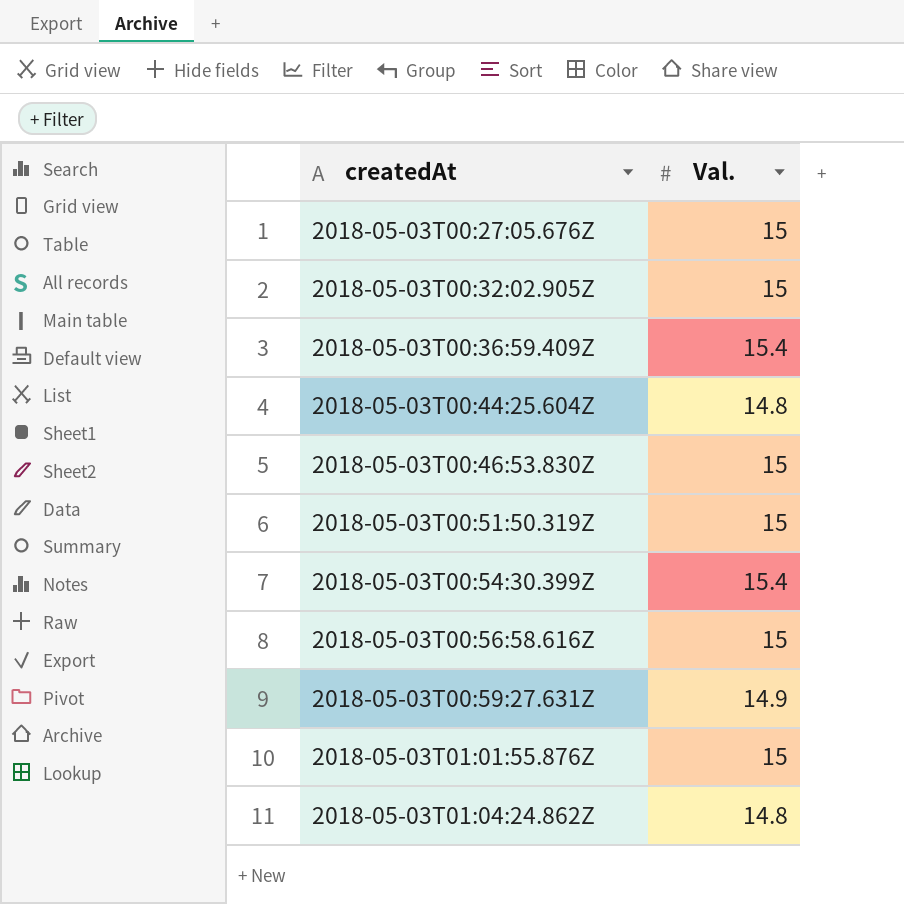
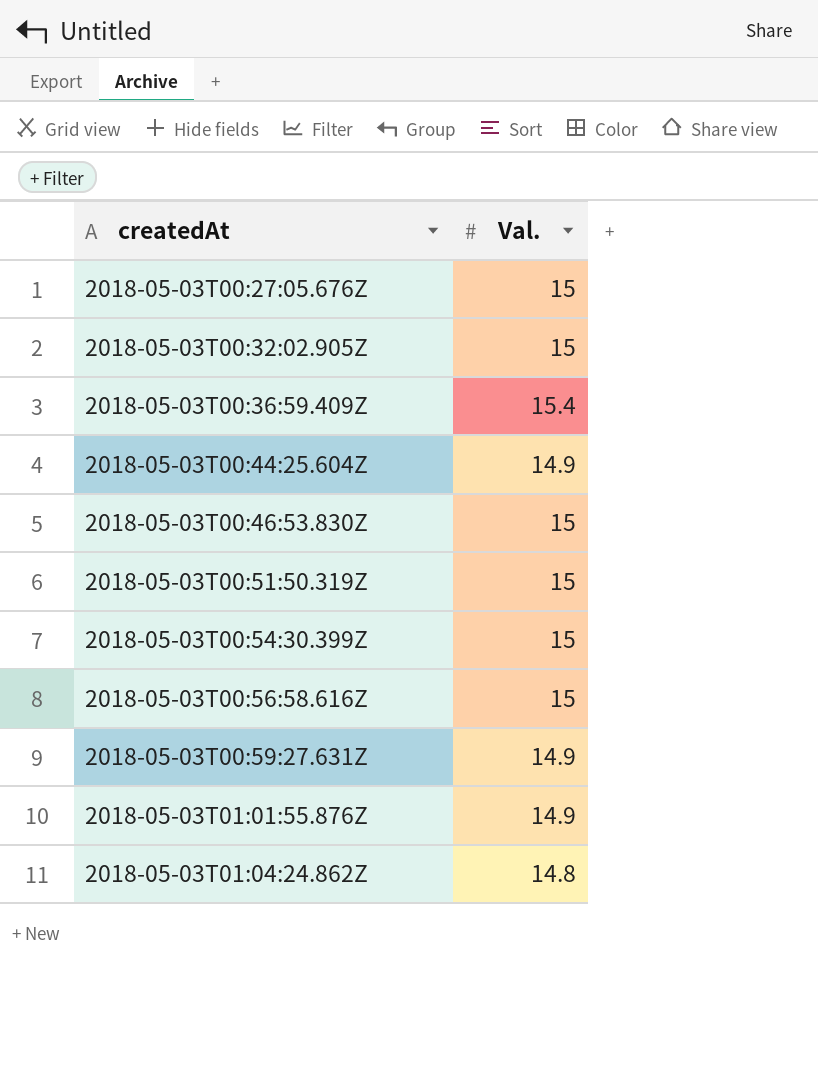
2018-05-03T00:44:25.604Z | Val.: 14.8 -> 14.9
2018-05-03T00:54:30.399Z | Val.: 15.4 -> 15
2018-05-03T01:01:55.876Z | Val.: 15 -> 14.9

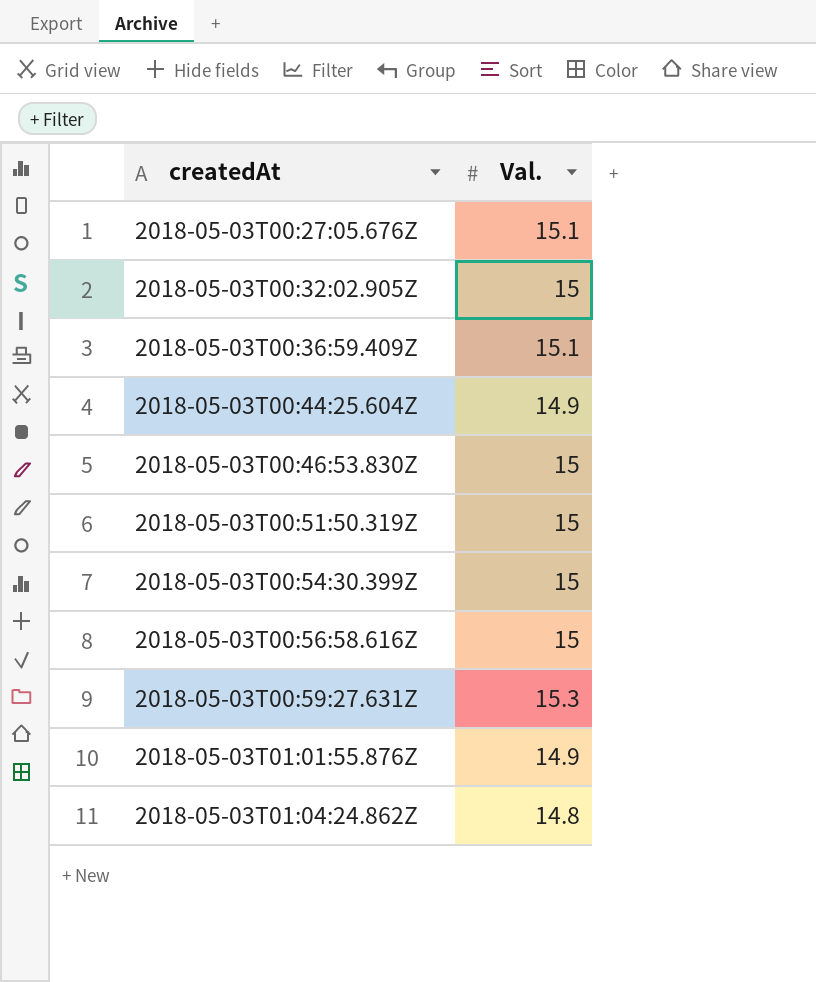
2018-05-03T00:27:05.676Z | Val.: 15 -> 15.1
2018-05-03T00:36:59.409Z | Val.: 15.4 -> 15.1
2018-05-03T00:59:27.631Z | Val.: 14.9 -> 15.3

